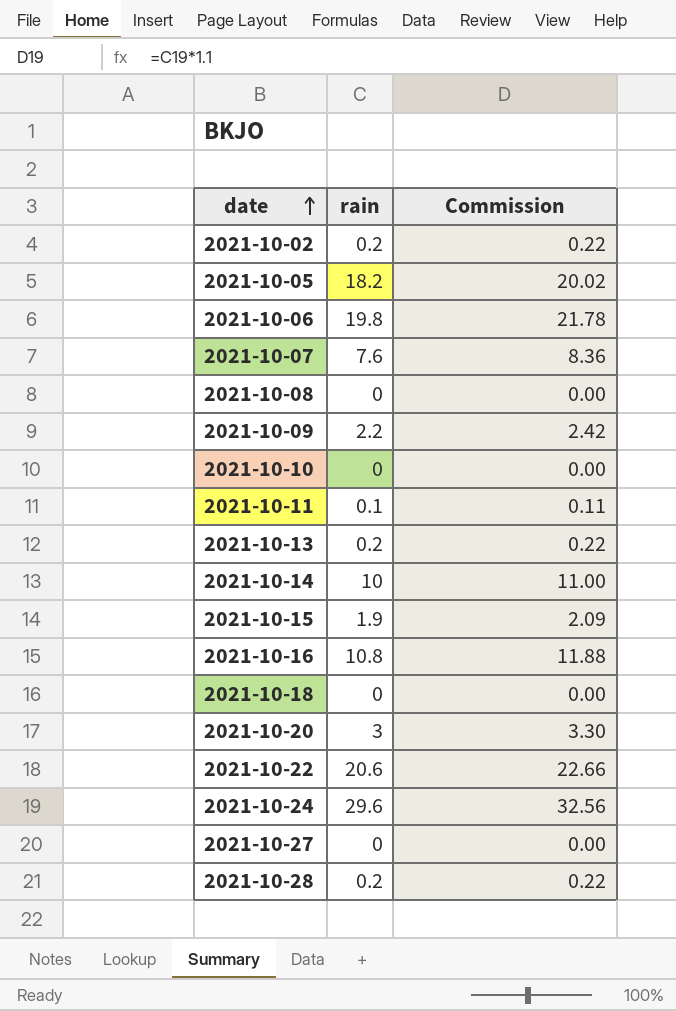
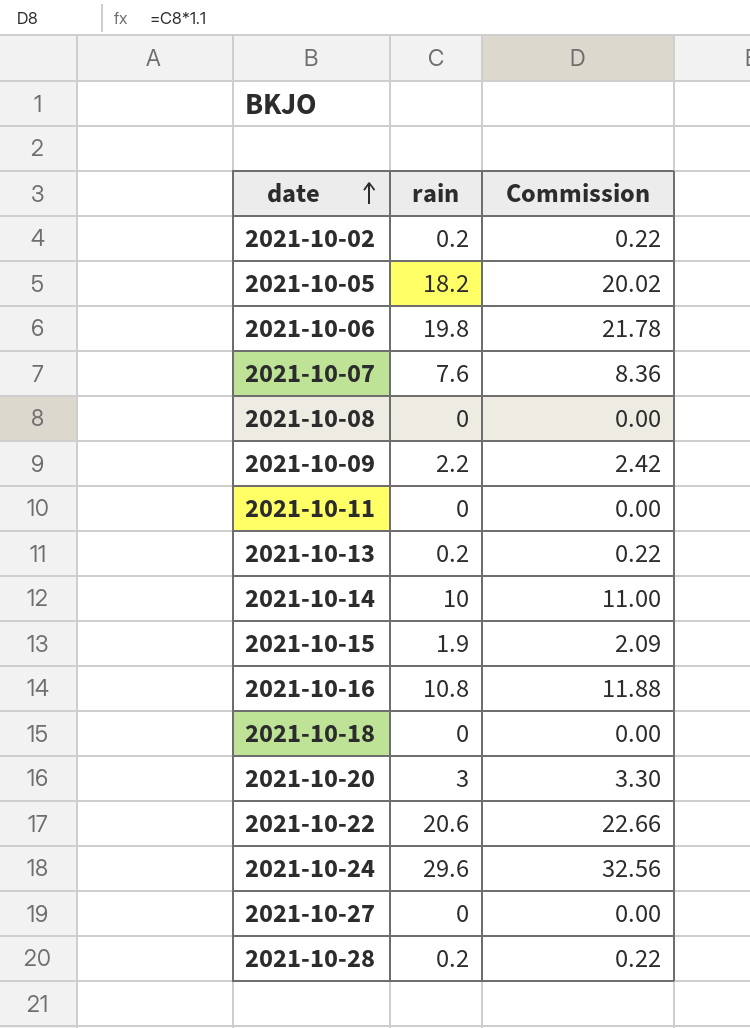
row 2021-10-10: 0 | 0.00 -> none
2021-10-11 | rain: 0.1 -> 0
2021-10-11 | Commission: 0.11 -> 0.00

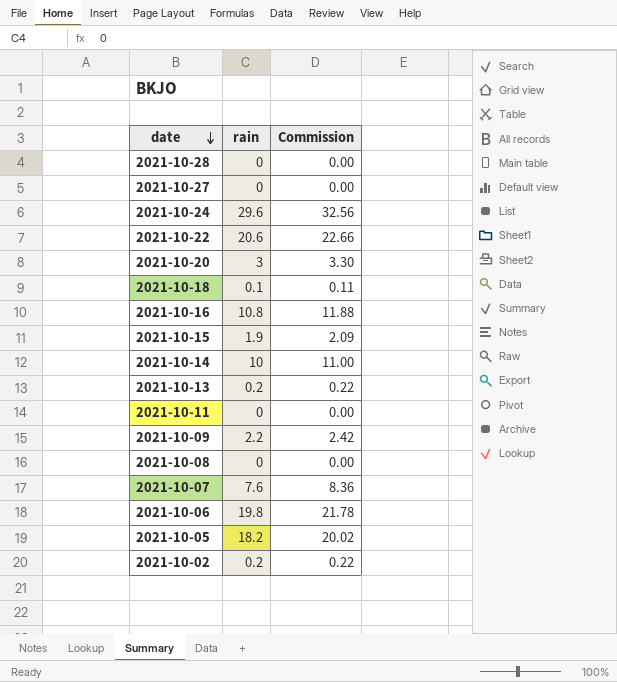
row order: date ascending -> date descending
2021-10-28 | rain: 0.2 -> 0
2021-10-28 | Commission: 0.22 -> 0.00
2021-10-18 | rain: 0 -> 0.1
2021-10-18 | Commission: 0.00 -> 0.11

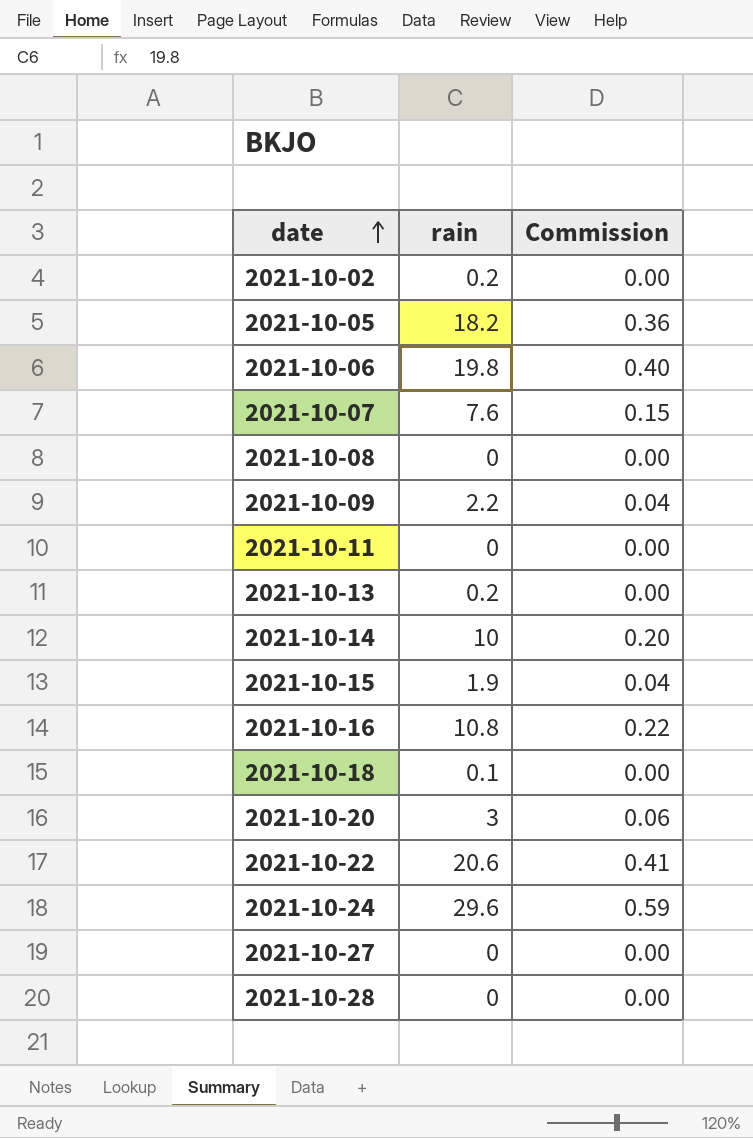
row order: date descending -> date ascending
column Commission | formula: [rain] * 1.1 -> [rain] * 0.02

